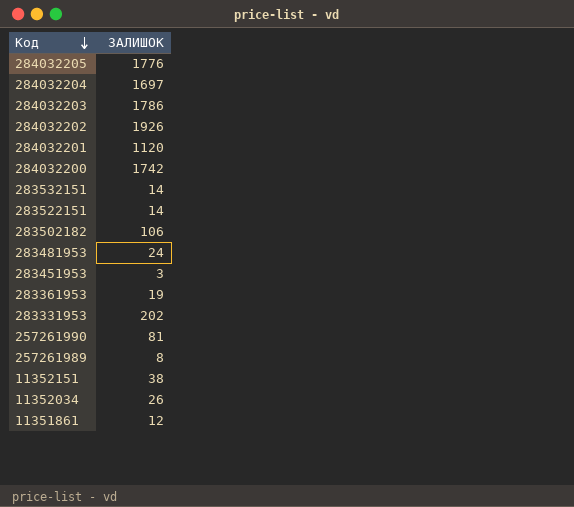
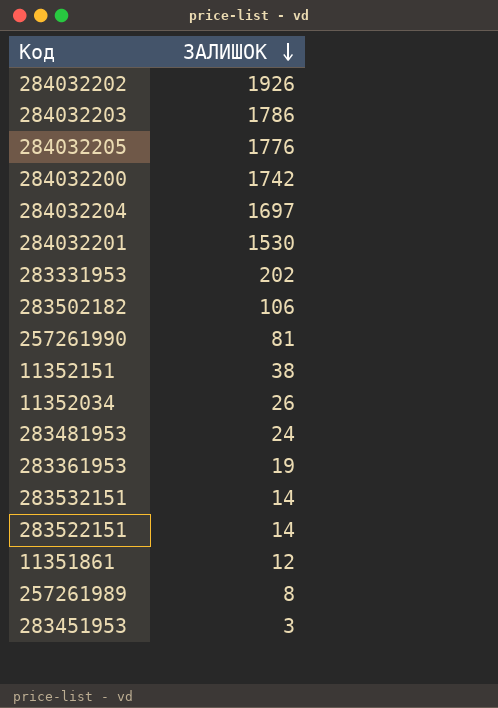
row order: Код descending -> ЗАЛИШОК descending
284032201 | ЗАЛИШОК: 1120 -> 1530

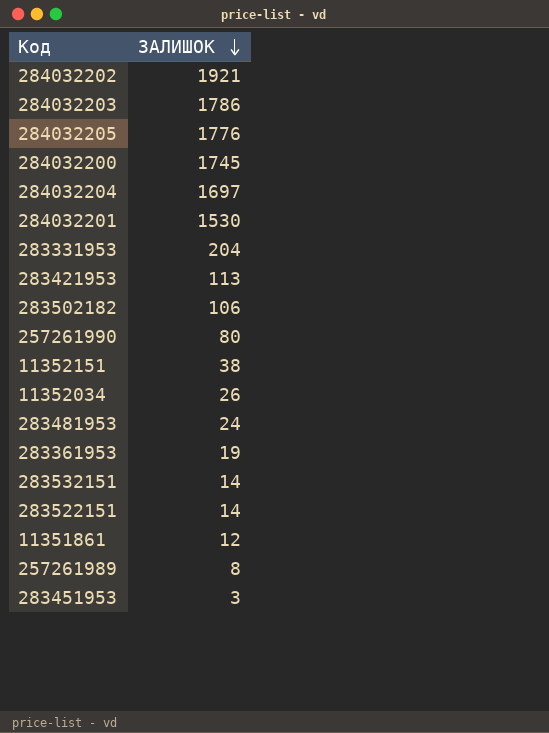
284032202 | ЗАЛИШОК: 1926 -> 1921
284032200 | ЗАЛИШОК: 1742 -> 1745
283331953 | ЗАЛИШОК: 202 -> 204
row 283421953: none -> 113
257261990 | ЗАЛИШОК: 81 -> 80

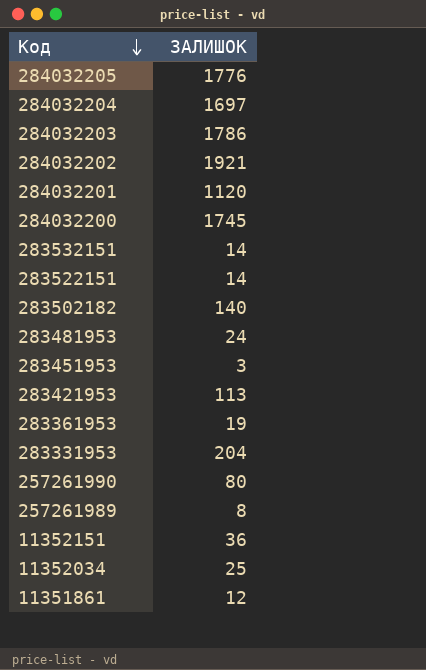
row order: ЗАЛИШОК descending -> Код descending
284032201 | ЗАЛИШОК: 1530 -> 1120
283502182 | ЗАЛИШОК: 106 -> 140
11352151 | ЗАЛИШОК: 38 -> 36
11352034 | ЗАЛИШОК: 26 -> 25

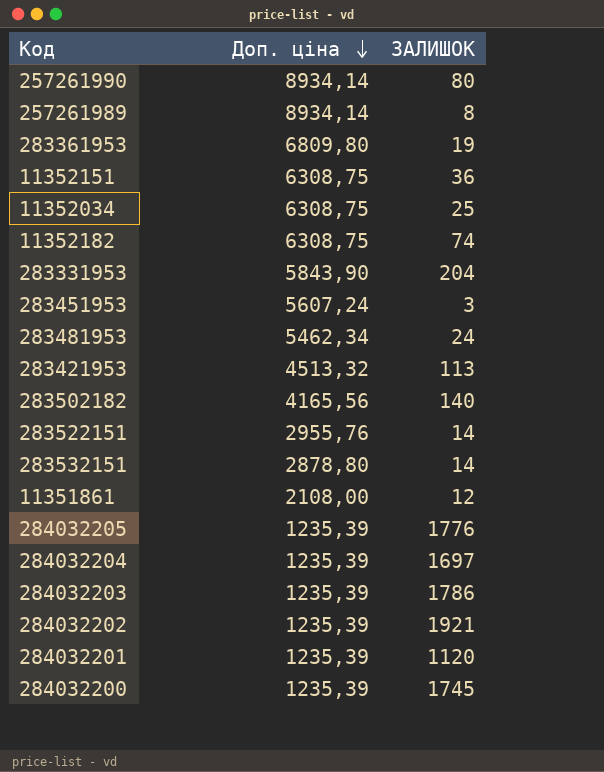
row order: Код descending -> Доп. ціна descending
column Доп. ціна | position: none -> 2
row 11352182: none -> 6308,75 | 74

